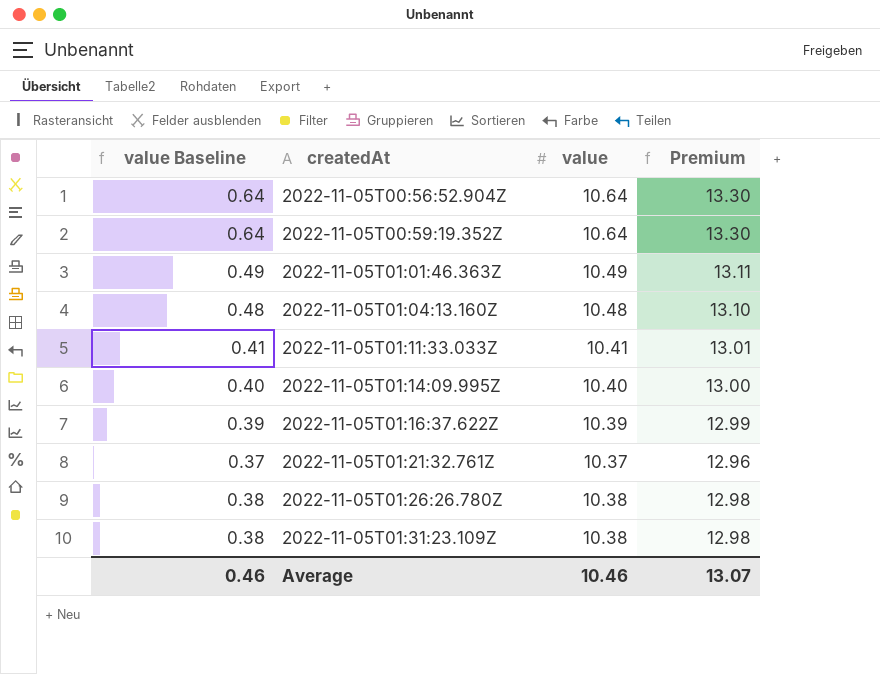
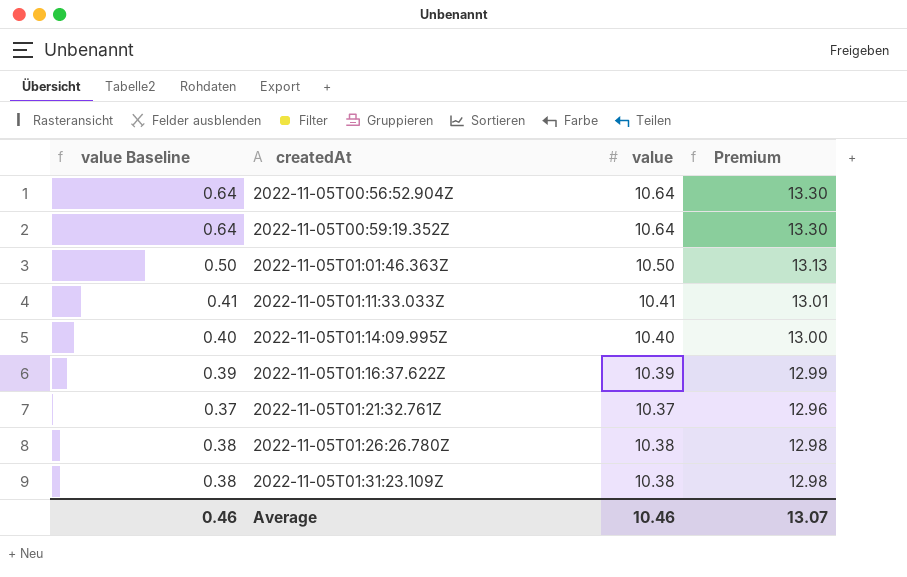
row 2022-11-05T01:04:13.160Z: 0.48 | 10.48 | 13.10 -> none
2022-11-05T01:01:46.363Z | value Baseline: 0.49 -> 0.50
2022-11-05T01:01:46.363Z | value: 10.49 -> 10.50
2022-11-05T01:01:46.363Z | Premium: 13.11 -> 13.13

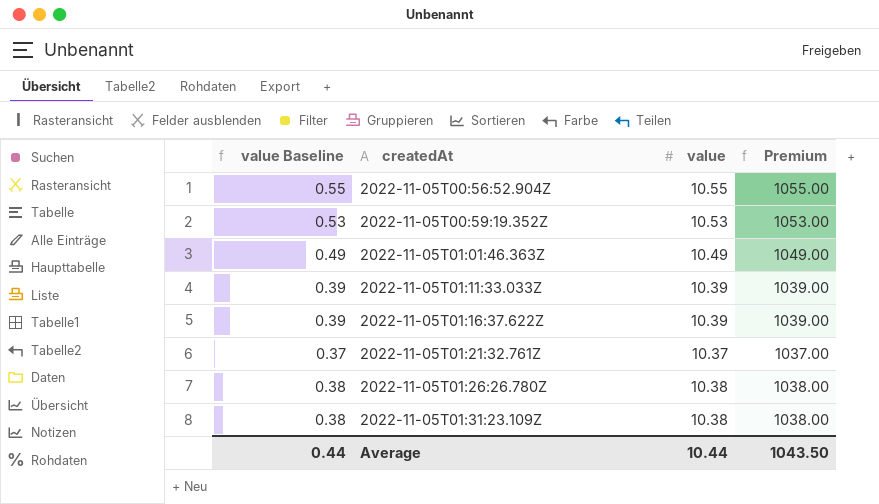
column Premium | formula: [value] * 1.25 -> [value] * 100
row 2022-11-05T01:14:09.995Z: 0.40 | 10.40 | 13.00 -> none
2022-11-05T00:56:52.904Z | value Baseline: 0.64 -> 0.55
2022-11-05T00:56:52.904Z | value: 10.64 -> 10.55
2022-11-05T00:59:19.352Z | value Baseline: 0.64 -> 0.53
2022-11-05T00:59:19.352Z | value: 10.64 -> 10.53
2022-11-05T01:01:46.363Z | value Baseline: 0.50 -> 0.49
2022-11-05T01:01:46.363Z | value: 10.50 -> 10.49
2022-11-05T01:11:33.033Z | value Baseline: 0.41 -> 0.39
2022-11-05T01:11:33.033Z | value: 10.41 -> 10.39
Average | value Baseline: 0.46 -> 0.44
Average | value: 10.46 -> 10.44
Average | Premium: 13.07 -> 1043.50

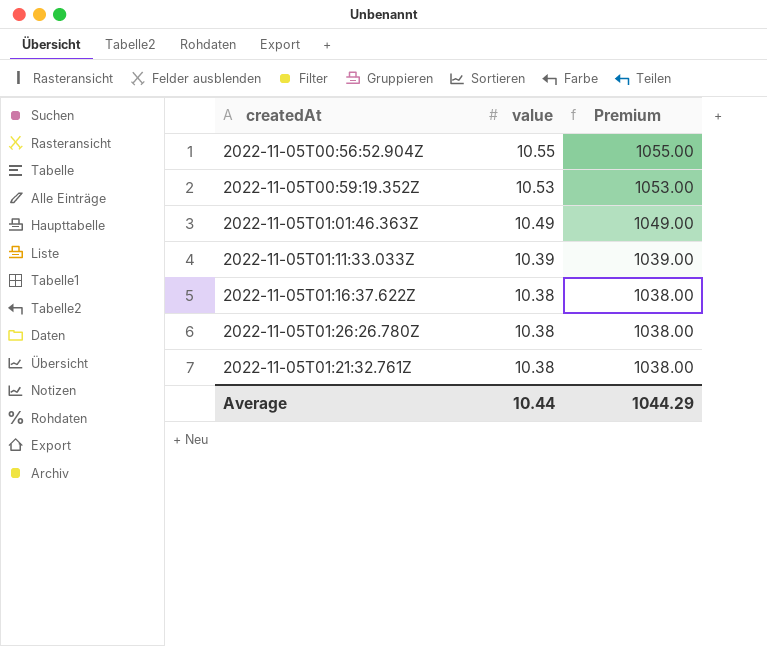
row order: createdAt ascending -> value descending
column value Baseline | formula: [value] - 10 -> none
row 2022-11-05T01:31:23.109Z: 0.38 | 10.38 | 1038.00 -> none
2022-11-05T01:16:37.622Z | value: 10.39 -> 10.38
2022-11-05T01:16:37.622Z | Premium: 1039.00 -> 1038.00
2022-11-05T01:21:32.761Z | value: 10.37 -> 10.38
2022-11-05T01:21:32.761Z | Premium: 1037.00 -> 1038.00
Average | Premium: 1043.50 -> 1044.29

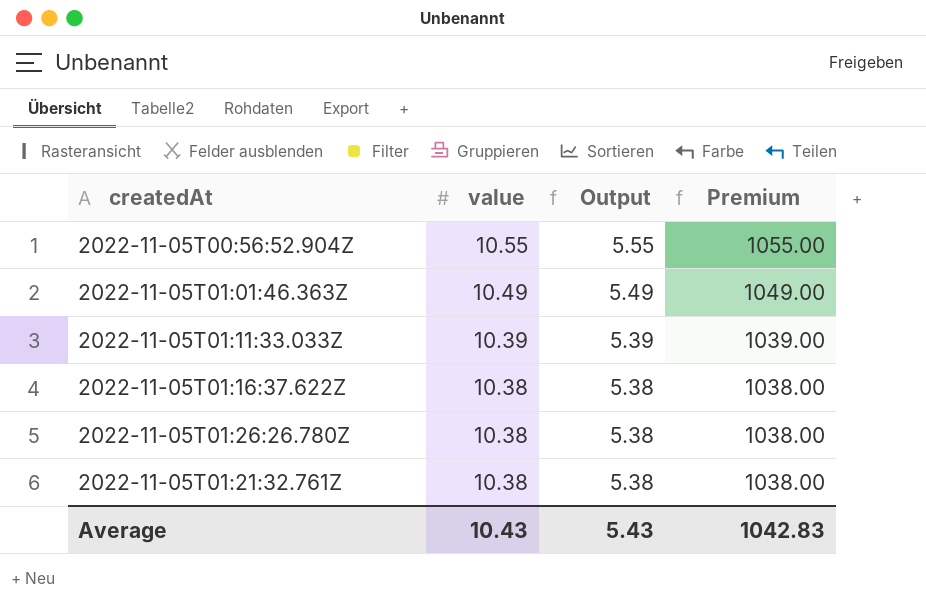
column Output | formula: none -> [value] - 5
row 2022-11-05T00:59:19.352Z: 10.53 | 1053.00 -> none
Average | value: 10.44 -> 10.43
Average | Premium: 1044.29 -> 1042.83

